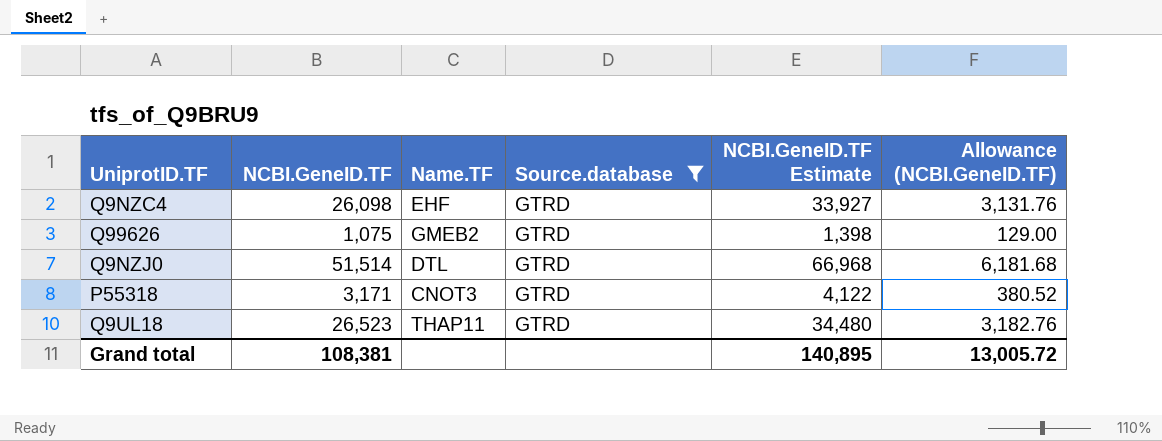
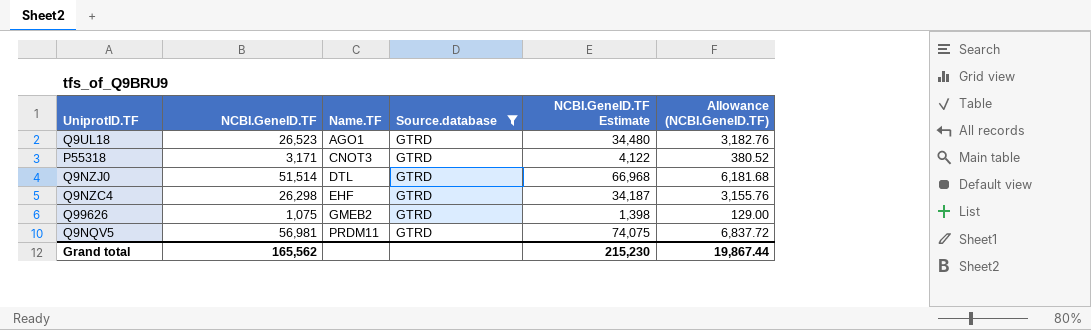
row order: none -> Name.TF ascending
Q9UL18 | Name.TF: THAP11 -> AGO1
Q9NZC4 | NCBI.GeneID.TF: 26,098 -> 26,298
Q9NZC4 | NCBI.GeneID.TF Estimate: 33,927 -> 34,187
Q9NZC4 | Allowance (NCBI.GeneID.TF): 3,131.76 -> 3,155.76
row Q9NQV5: none -> 56,981 | PRDM11 | GTRD | 74,075 | 6,837.72
Grand total | NCBI.GeneID.TF: 108,381 -> 165,562
Grand total | NCBI.GeneID.TF Estimate: 140,895 -> 215,230
Grand total | Allowance (NCBI.GeneID.TF): 13,005.72 -> 19,867.44

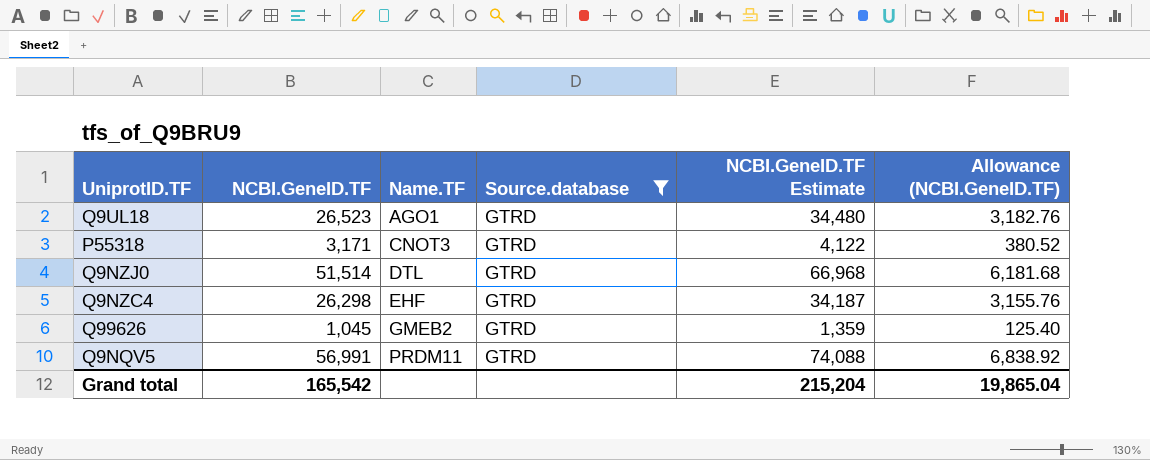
Q99626 | NCBI.GeneID.TF: 1,075 -> 1,045
Q99626 | NCBI.GeneID.TF Estimate: 1,398 -> 1,359
Q99626 | Allowance (NCBI.GeneID.TF): 129.00 -> 125.40
Q9NQV5 | NCBI.GeneID.TF: 56,981 -> 56,991
Q9NQV5 | NCBI.GeneID.TF Estimate: 74,075 -> 74,088
Q9NQV5 | Allowance (NCBI.GeneID.TF): 6,837.72 -> 6,838.92
Grand total | NCBI.GeneID.TF: 165,562 -> 165,542
Grand total | NCBI.GeneID.TF Estimate: 215,230 -> 215,204
Grand total | Allowance (NCBI.GeneID.TF): 19,867.44 -> 19,865.04

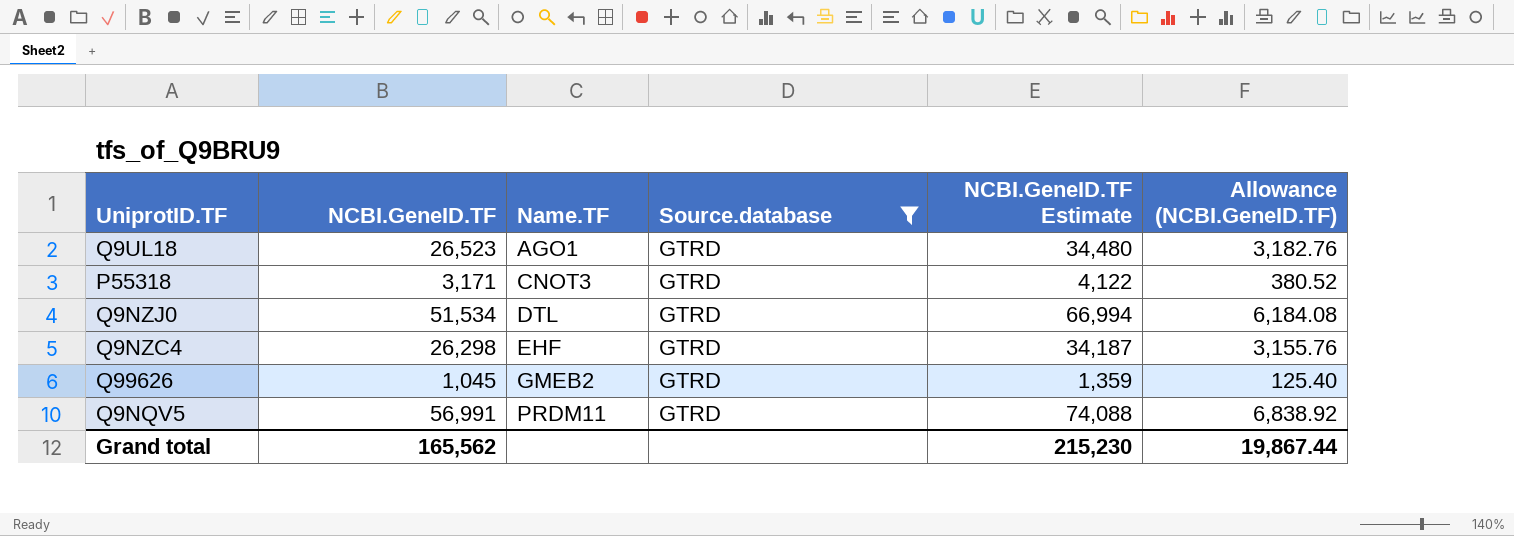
Q9NZJ0 | NCBI.GeneID.TF: 51,514 -> 51,534
Q9NZJ0 | NCBI.GeneID.TF Estimate: 66,968 -> 66,994
Q9NZJ0 | Allowance (NCBI.GeneID.TF): 6,181.68 -> 6,184.08
Grand total | NCBI.GeneID.TF: 165,542 -> 165,562
Grand total | NCBI.GeneID.TF Estimate: 215,204 -> 215,230
Grand total | Allowance (NCBI.GeneID.TF): 19,865.04 -> 19,867.44

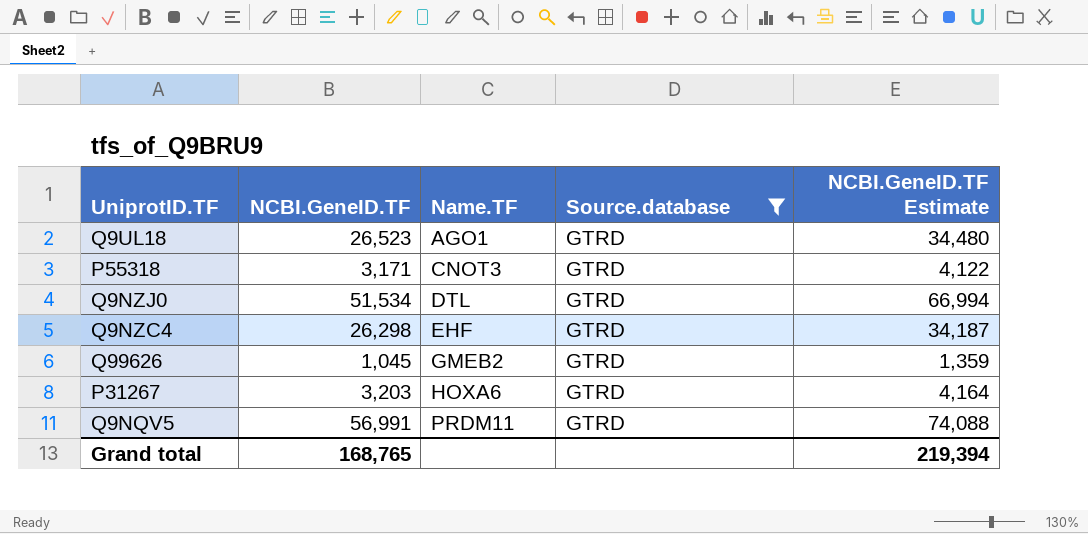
column Allowance (NCBI.GeneID.TF) | formula: [NCBI.GeneID.TF] * 0.12 -> none
row P31267: none -> 3,203 | HOXA6 | GTRD | 4,164
Grand total | NCBI.GeneID.TF: 165,562 -> 168,765
Grand total | NCBI.GeneID.TF Estimate: 215,230 -> 219,394

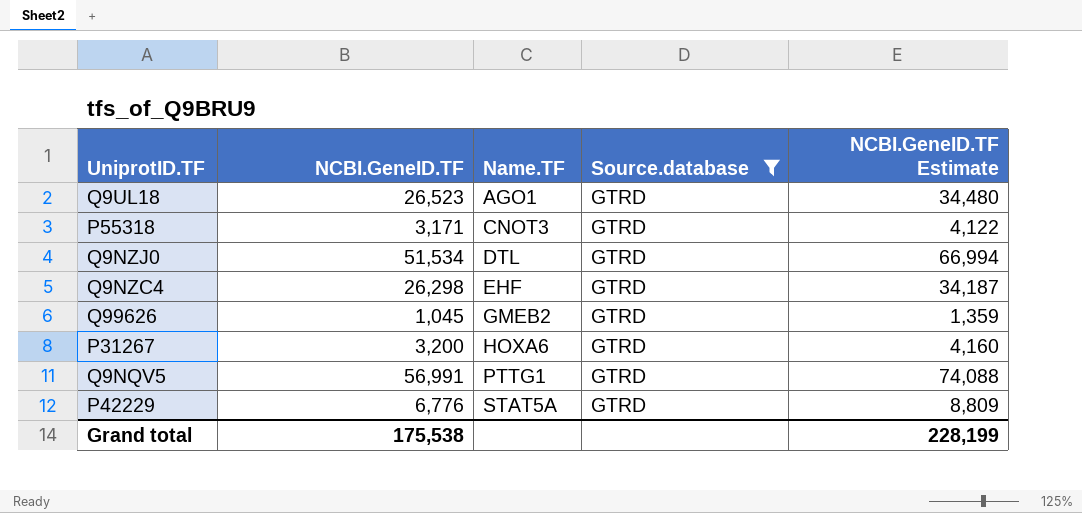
P31267 | NCBI.GeneID.TF: 3,203 -> 3,200
P31267 | NCBI.GeneID.TF Estimate: 4,164 -> 4,160
Q9NQV5 | Name.TF: PRDM11 -> PTTG1
row P42229: none -> 6,776 | STAT5A | GTRD | 8,809
Grand total | NCBI.GeneID.TF: 168,765 -> 175,538
Grand total | NCBI.GeneID.TF Estimate: 219,394 -> 228,199

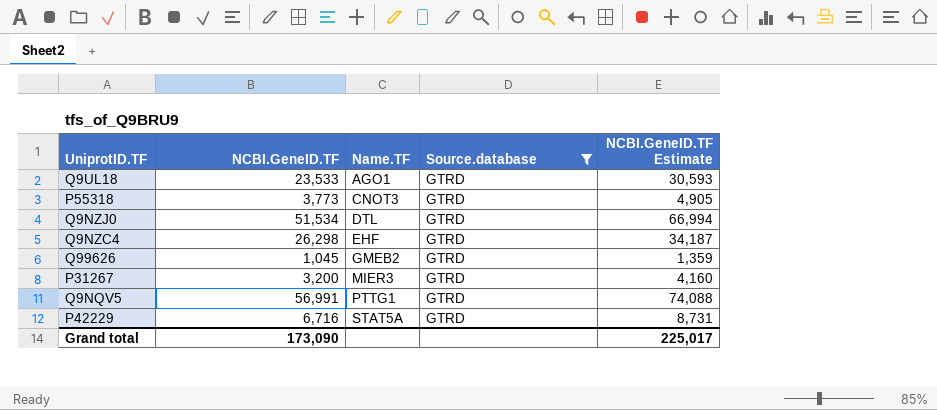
Q9UL18 | NCBI.GeneID.TF: 26,523 -> 23,533
Q9UL18 | NCBI.GeneID.TF Estimate: 34,480 -> 30,593
P55318 | NCBI.GeneID.TF: 3,171 -> 3,773
P55318 | NCBI.GeneID.TF Estimate: 4,122 -> 4,905
P31267 | Name.TF: HOXA6 -> MIER3
P42229 | NCBI.GeneID.TF: 6,776 -> 6,716
P42229 | NCBI.GeneID.TF Estimate: 8,809 -> 8,731
Grand total | NCBI.GeneID.TF: 175,538 -> 173,090
Grand total | NCBI.GeneID.TF Estimate: 228,199 -> 225,017

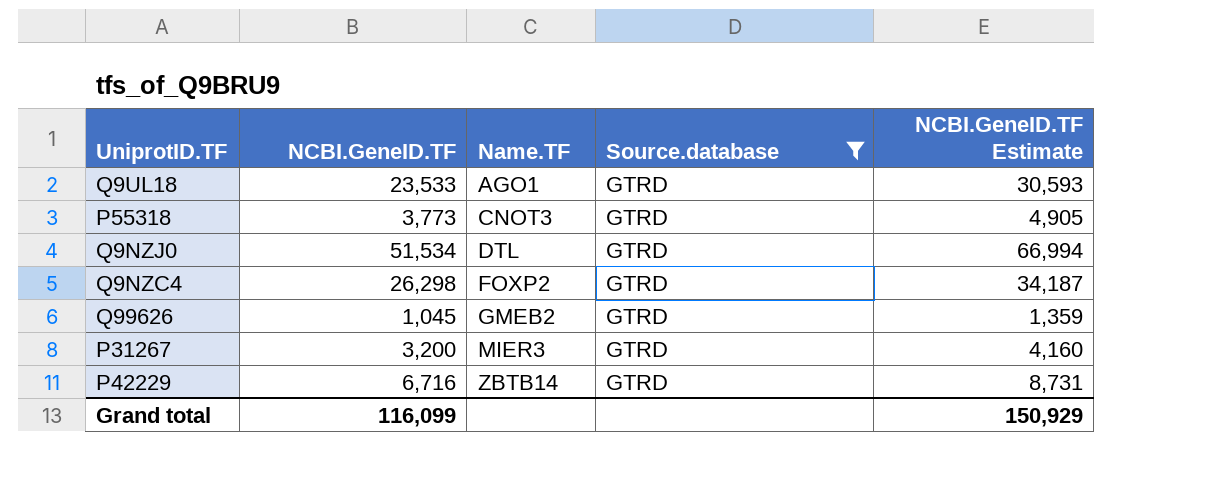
row Q9NQV5: 56,991 | PTTG1 | GTRD | 74,088 -> none
Q9NZC4 | Name.TF: EHF -> FOXP2
P42229 | Name.TF: STAT5A -> ZBTB14
Grand total | NCBI.GeneID.TF: 173,090 -> 116,099
Grand total | NCBI.GeneID.TF Estimate: 225,017 -> 150,929

